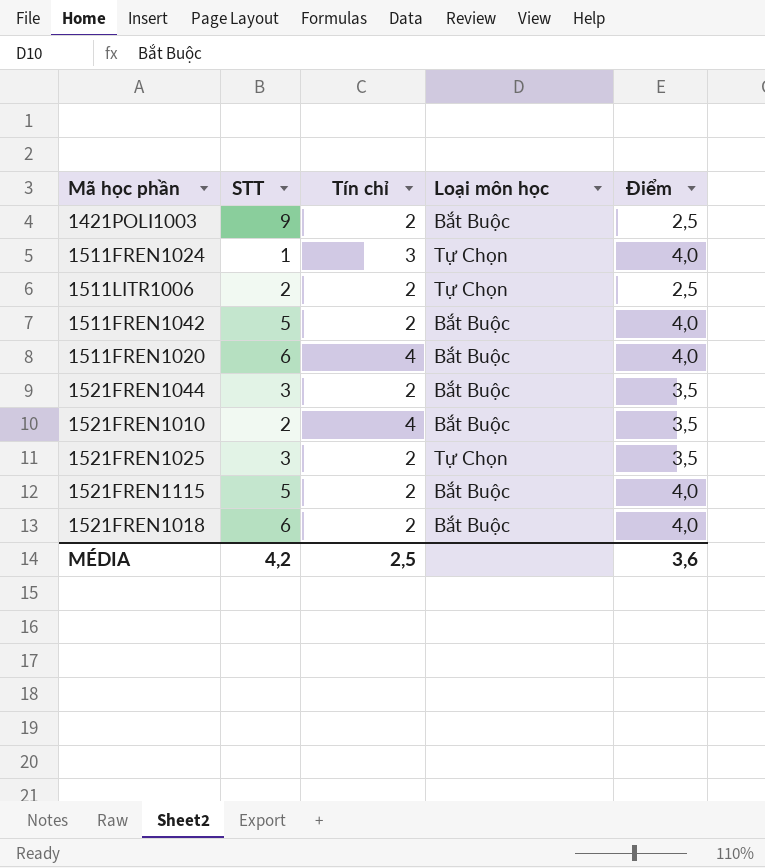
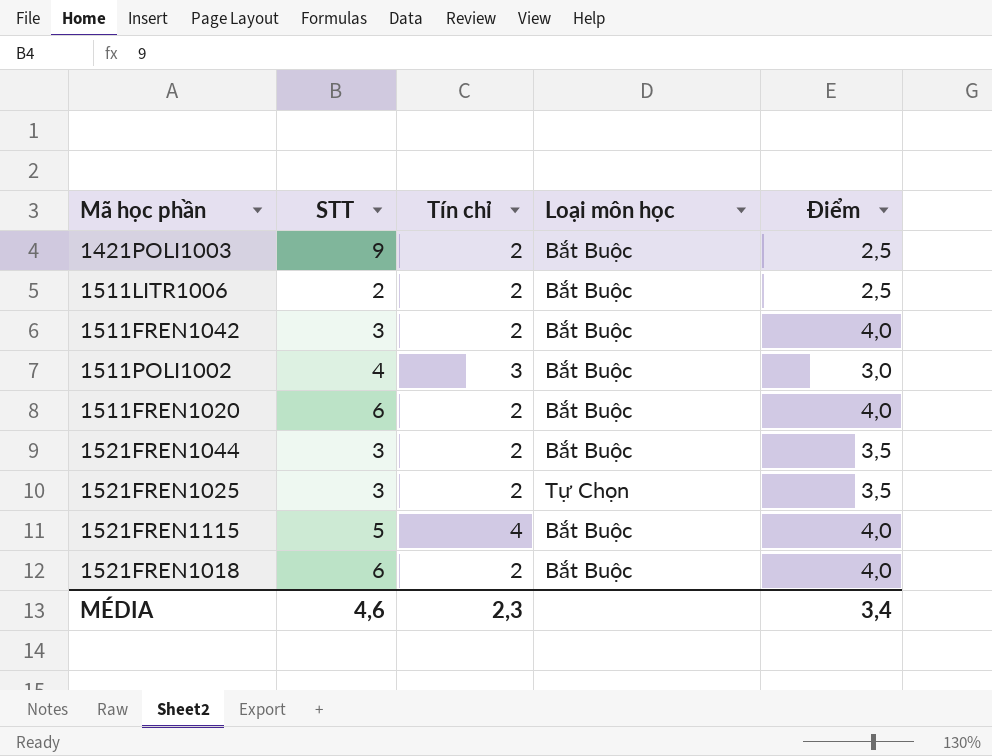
row 1511FREN1024: 1 | 3 | Tự Chọn | 4,0 -> none
row 1521FREN1010: 2 | 4 | Bắt Buộc | 3,5 -> none
1511LITR1006 | Loại môn học: Tự Chọn -> Bắt Buộc
1511FREN1042 | STT: 5 -> 3
row 1511POLI1002: none -> 4 | 3 | Bắt Buộc | 3,0
1511FREN1020 | Tín chỉ: 4 -> 2
1521FREN1115 | Tín chỉ: 2 -> 4
MÉDIA | STT: 4,2 -> 4,6
MÉDIA | Tín chỉ: 2,5 -> 2,3
MÉDIA | Điểm: 3,6 -> 3,4

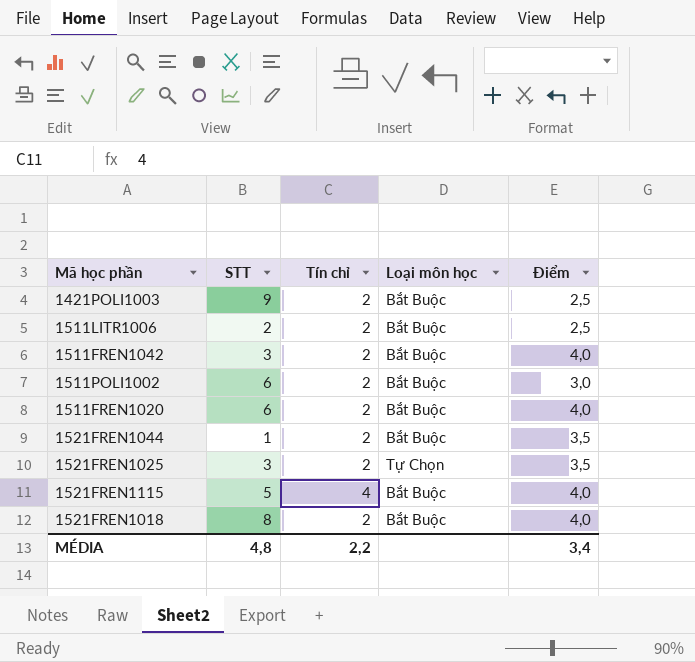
1511POLI1002 | STT: 4 -> 6
1511POLI1002 | Tín chỉ: 3 -> 2
1521FREN1044 | STT: 3 -> 1
1521FREN1018 | STT: 6 -> 8
MÉDIA | STT: 4,6 -> 4,8
MÉDIA | Tín chỉ: 2,3 -> 2,2

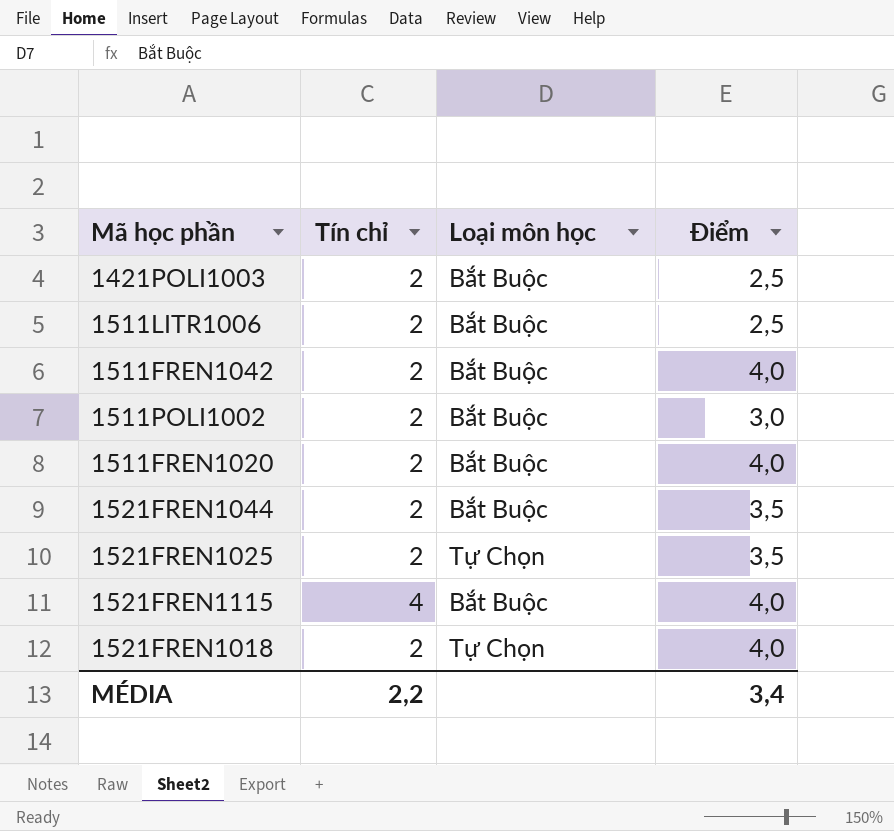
column STT | position: 2 -> none
1521FREN1018 | Loại môn học: Bắt Buộc -> Tự Chọn

